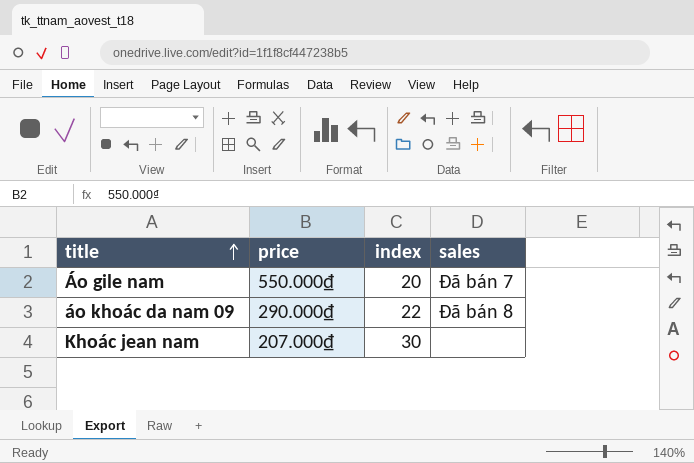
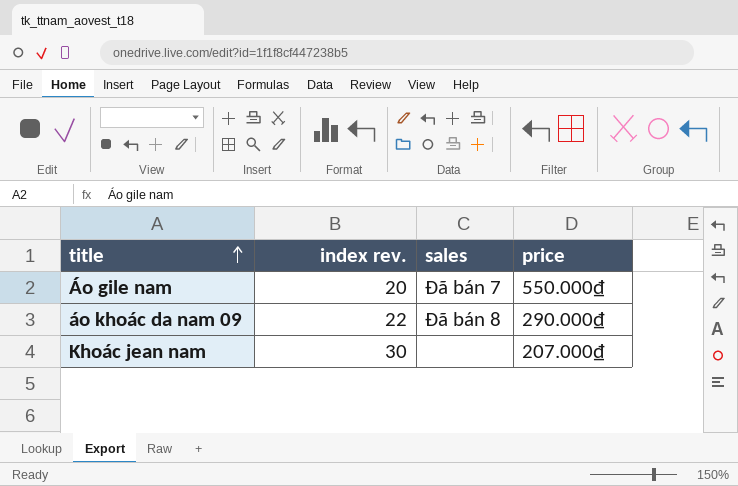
column name: index -> index rev.
column price | position: 2 -> 4

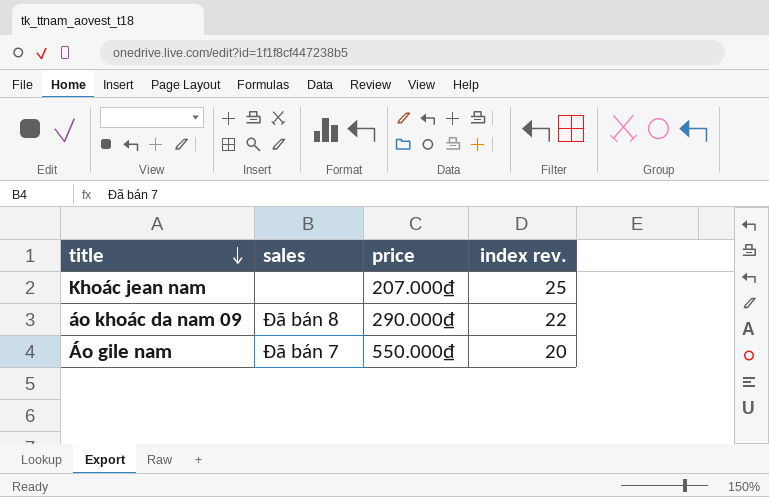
row order: title ascending -> title descending
column index rev. | position: 2 -> 4
Khoác jean nam | index rev.: 30 -> 25

